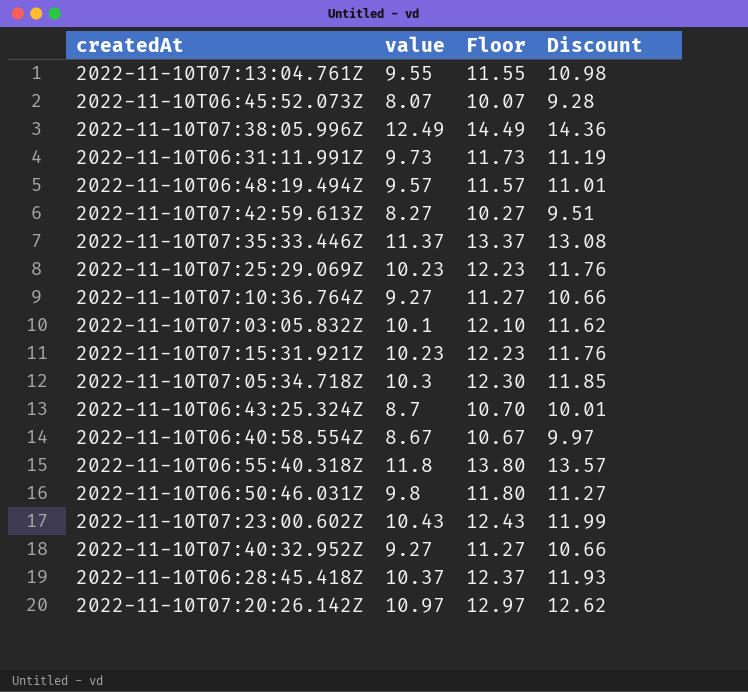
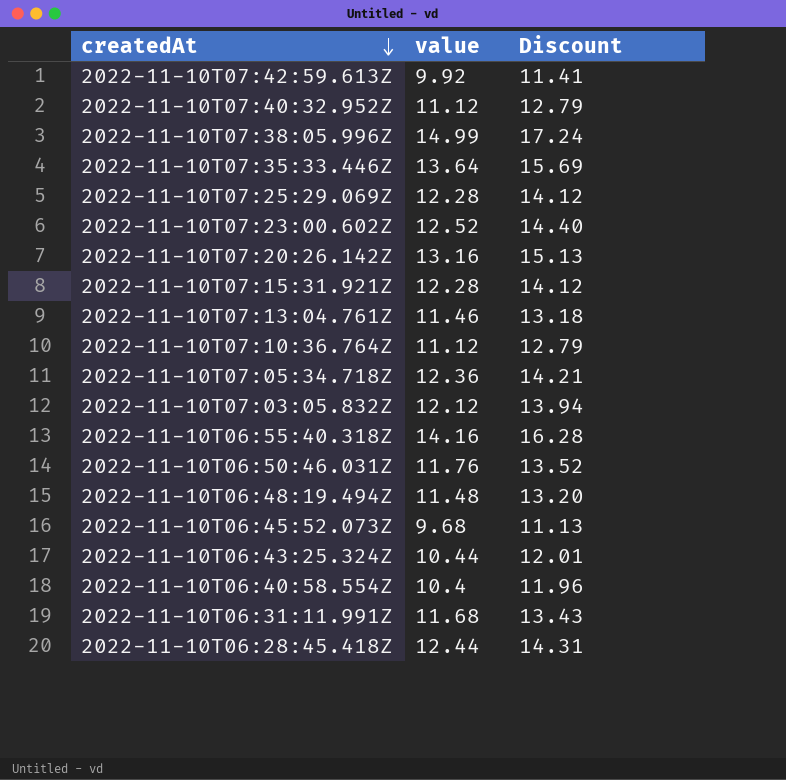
row order: none -> createdAt descending
column Floor | formula: [value] + 2 -> none
2022-11-10T07:42:59.613Z | value: 8.27 -> 9.92
2022-11-10T07:42:59.613Z | Discount: 9.51 -> 11.41
2022-11-10T07:40:32.952Z | value: 9.27 -> 11.12
2022-11-10T07:40:32.952Z | Discount: 10.66 -> 12.79
2022-11-10T07:38:05.996Z | value: 12.49 -> 14.99
2022-11-10T07:38:05.996Z | Discount: 14.36 -> 17.24
2022-11-10T07:35:33.446Z | value: 11.37 -> 13.64
2022-11-10T07:35:33.446Z | Discount: 13.08 -> 15.69
2022-11-10T07:25:29.069Z | value: 10.23 -> 12.28
2022-11-10T07:25:29.069Z | Discount: 11.76 -> 14.12
2022-11-10T07:23:00.602Z | value: 10.43 -> 12.52
2022-11-10T07:23:00.602Z | Discount: 11.99 -> 14.40
2022-11-10T07:20:26.142Z | value: 10.97 -> 13.16
2022-11-10T07:20:26.142Z | Discount: 12.62 -> 15.13
2022-11-10T07:15:31.921Z | value: 10.23 -> 12.28
2022-11-10T07:15:31.921Z | Discount: 11.76 -> 14.12
2022-11-10T07:13:04.761Z | value: 9.55 -> 11.46
2022-11-10T07:13:04.761Z | Discount: 10.98 -> 13.18
2022-11-10T07:10:36.764Z | value: 9.27 -> 11.12
2022-11-10T07:10:36.764Z | Discount: 10.66 -> 12.79
2022-11-10T07:05:34.718Z | value: 10.3 -> 12.36
2022-11-10T07:05:34.718Z | Discount: 11.85 -> 14.21
2022-11-10T07:03:05.832Z | value: 10.1 -> 12.12
2022-11-10T07:03:05.832Z | Discount: 11.62 -> 13.94
2022-11-10T06:55:40.318Z | value: 11.8 -> 14.16
2022-11-10T06:55:40.318Z | Discount: 13.57 -> 16.28
2022-11-10T06:50:46.031Z | value: 9.8 -> 11.76
2022-11-10T06:50:46.031Z | Discount: 11.27 -> 13.52
2022-11-10T06:48:19.494Z | value: 9.57 -> 11.48
2022-11-10T06:48:19.494Z | Discount: 11.01 -> 13.20
2022-11-10T06:45:52.073Z | value: 8.07 -> 9.68
2022-11-10T06:45:52.073Z | Discount: 9.28 -> 11.13
2022-11-10T06:43:25.324Z | value: 8.7 -> 10.44
2022-11-10T06:43:25.324Z | Discount: 10.01 -> 12.01
2022-11-10T06:40:58.554Z | value: 8.67 -> 10.4
2022-11-10T06:40:58.554Z | Discount: 9.97 -> 11.96
2022-11-10T06:31:11.991Z | value: 9.73 -> 11.68
2022-11-10T06:31:11.991Z | Discount: 11.19 -> 13.43
2022-11-10T06:28:45.418Z | value: 10.37 -> 12.44
2022-11-10T06:28:45.418Z | Discount: 11.93 -> 14.31

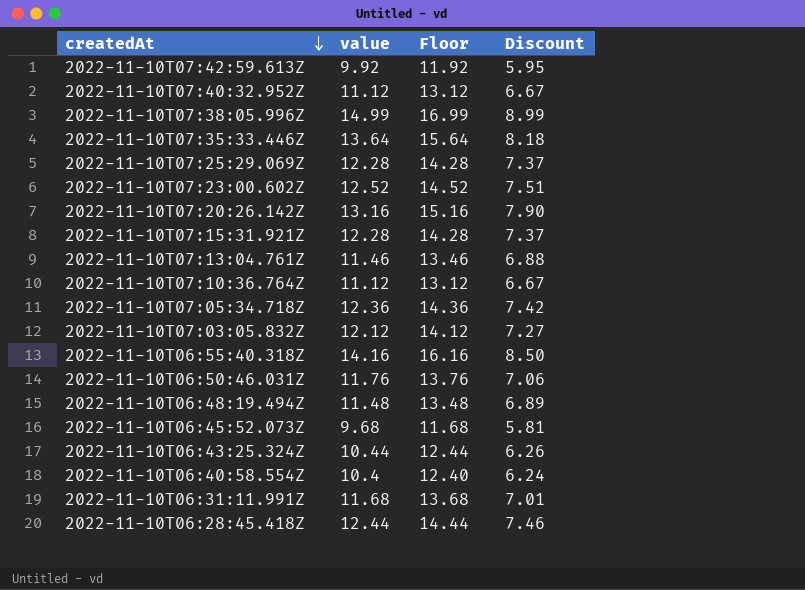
column Floor | formula: none -> [value] + 2
column Discount | formula: [value] * 1.15 -> [value] * 0.6

